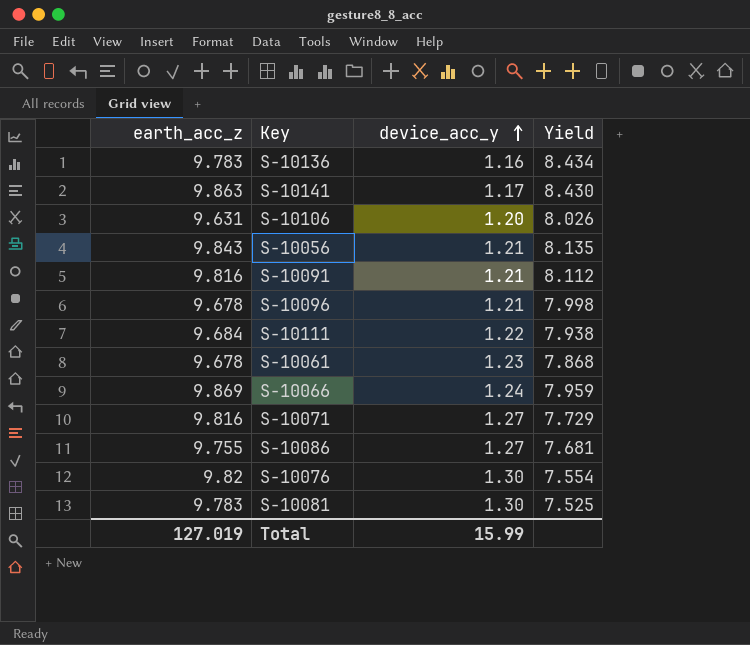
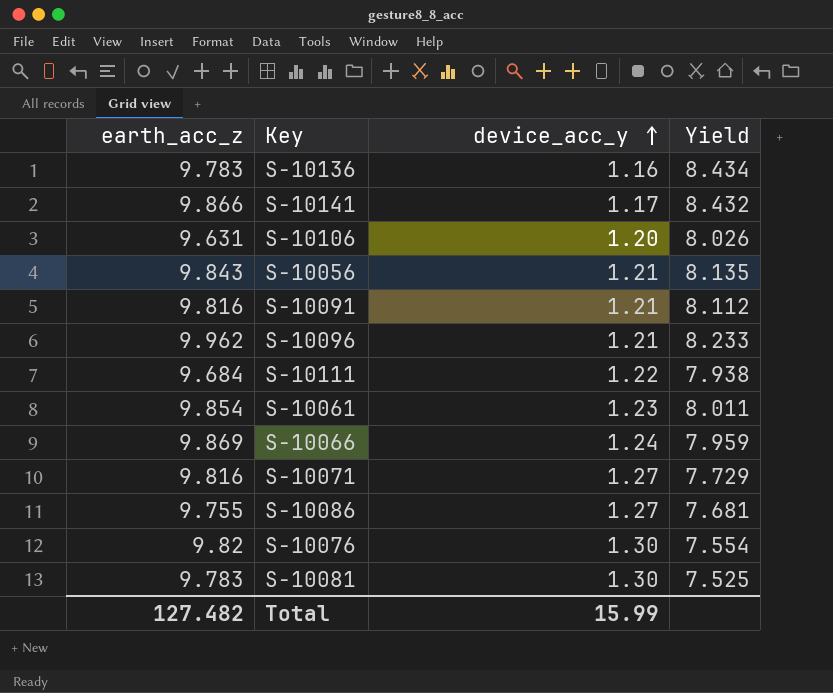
S-10141 | earth_acc_z: 9.863 -> 9.866
S-10141 | Yield: 8.430 -> 8.432
S-10096 | earth_acc_z: 9.678 -> 9.962
S-10096 | Yield: 7.998 -> 8.233
S-10061 | earth_acc_z: 9.678 -> 9.854
S-10061 | Yield: 7.868 -> 8.011
Total | earth_acc_z: 127.019 -> 127.482

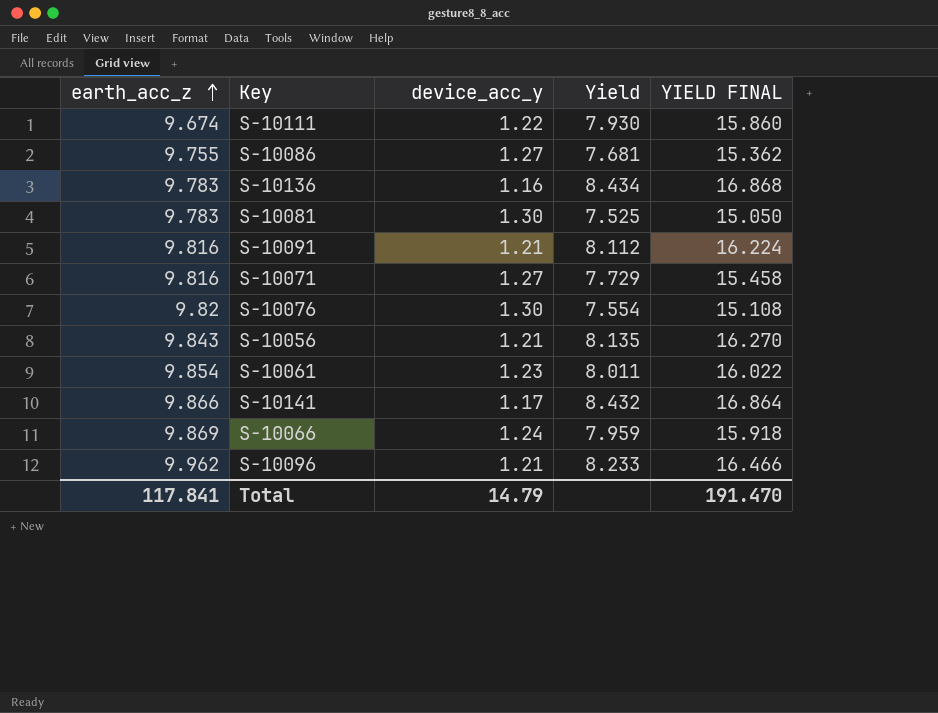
row order: device_acc_y ascending -> earth_acc_z ascending
column YIELD FINAL | formula: none -> [Yield] * 2
row S-10106: 9.631 | 1.20 | 8.026 -> none
S-10111 | earth_acc_z: 9.684 -> 9.674
S-10111 | Yield: 7.938 -> 7.930
Total | earth_acc_z: 127.482 -> 117.841
Total | device_acc_y: 15.99 -> 14.79

